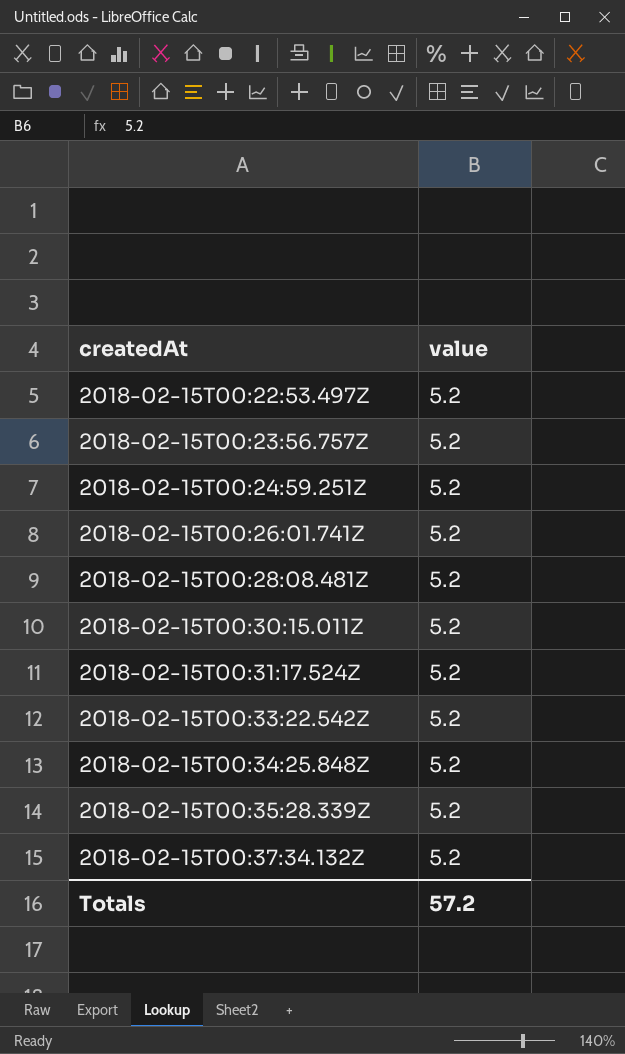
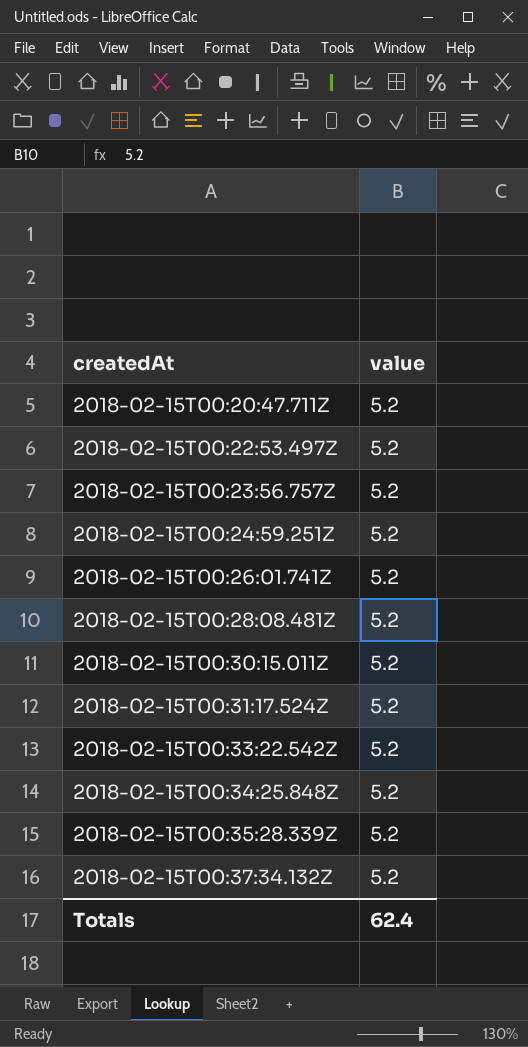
row 2018-02-15T00:20:47.711Z: none -> 5.2
Totals | value: 57.2 -> 62.4

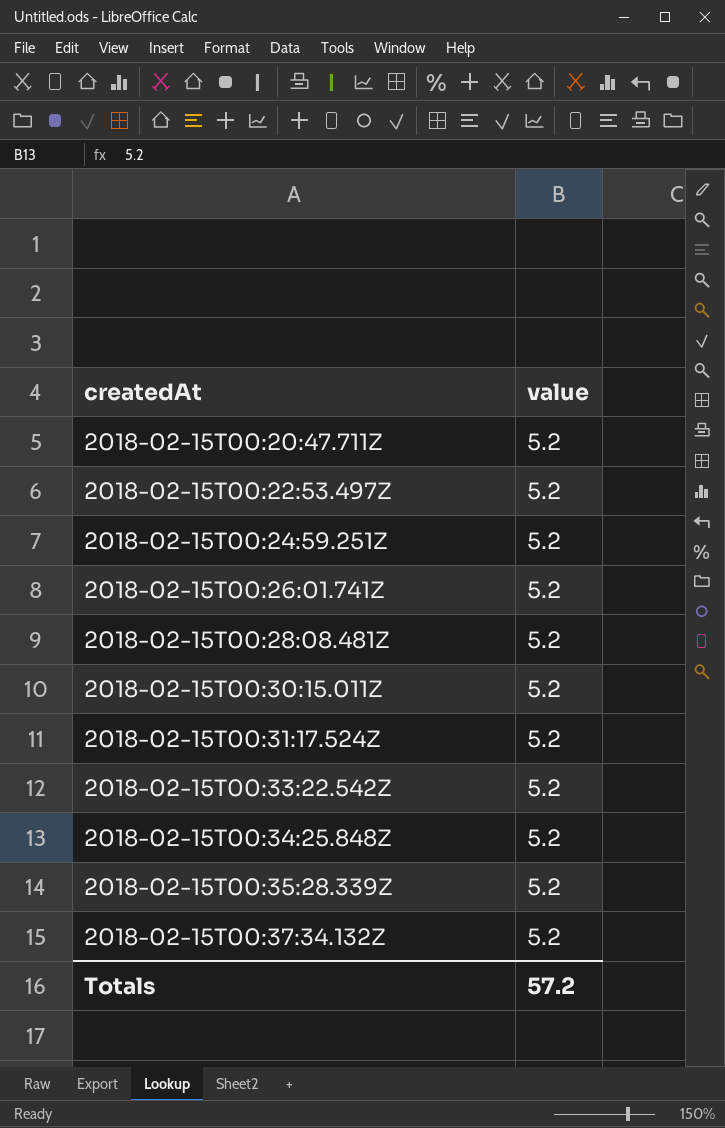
row 2018-02-15T00:23:56.757Z: 5.2 -> none
Totals | value: 62.4 -> 57.2

